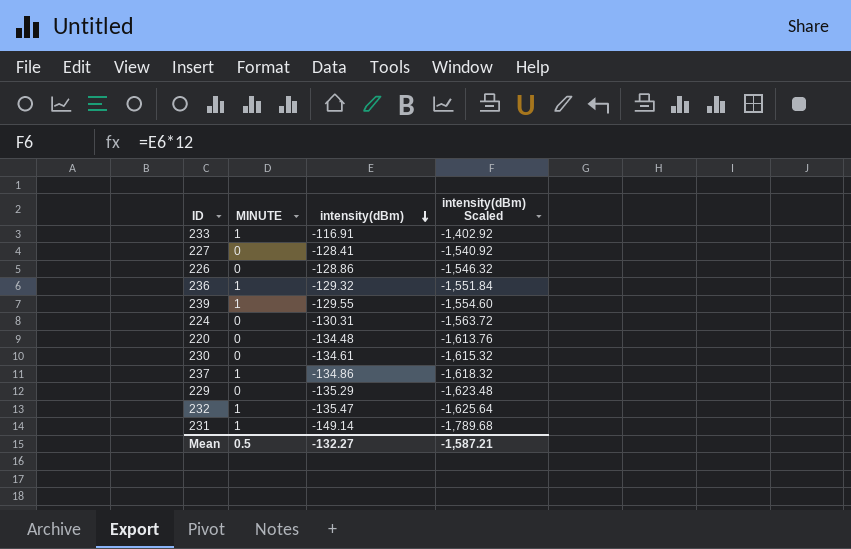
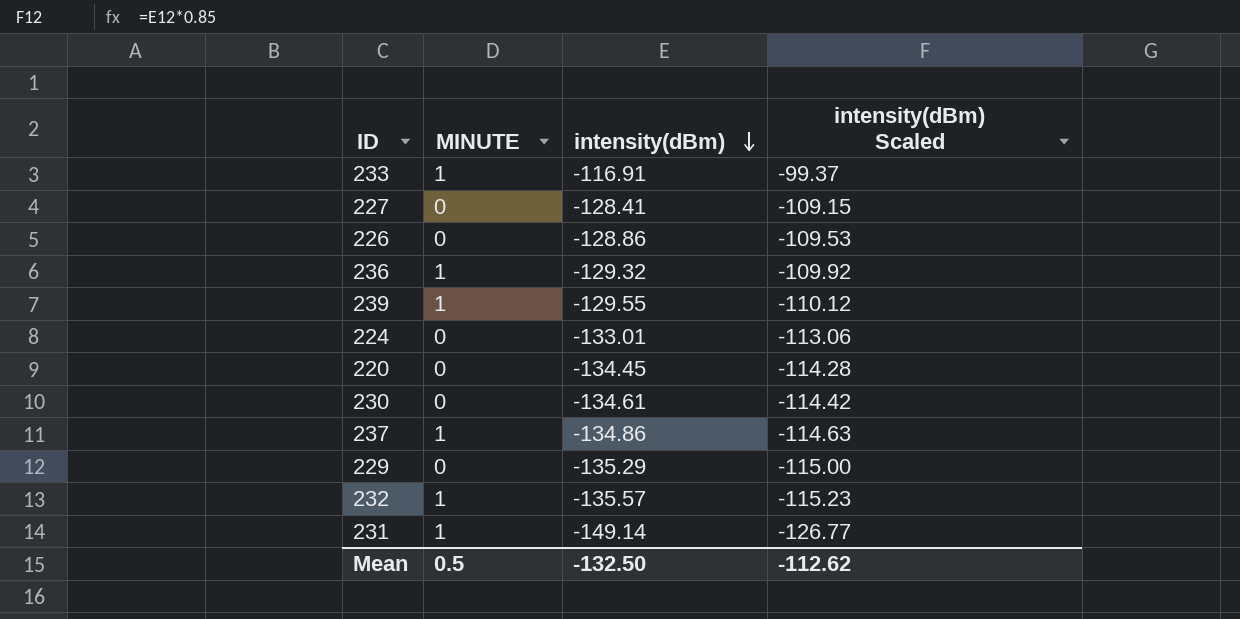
column intensity(dBm) Scaled | formula: [intensity(dBm)] * 12 -> [intensity(dBm)] * 0.85
224 | intensity(dBm): -130.31 -> -133.01
220 | intensity(dBm): -134.48 -> -134.45
232 | intensity(dBm): -135.47 -> -135.57
Mean | intensity(dBm): -132.27 -> -132.50
Mean | intensity(dBm) Scaled: -1,587.21 -> -112.62

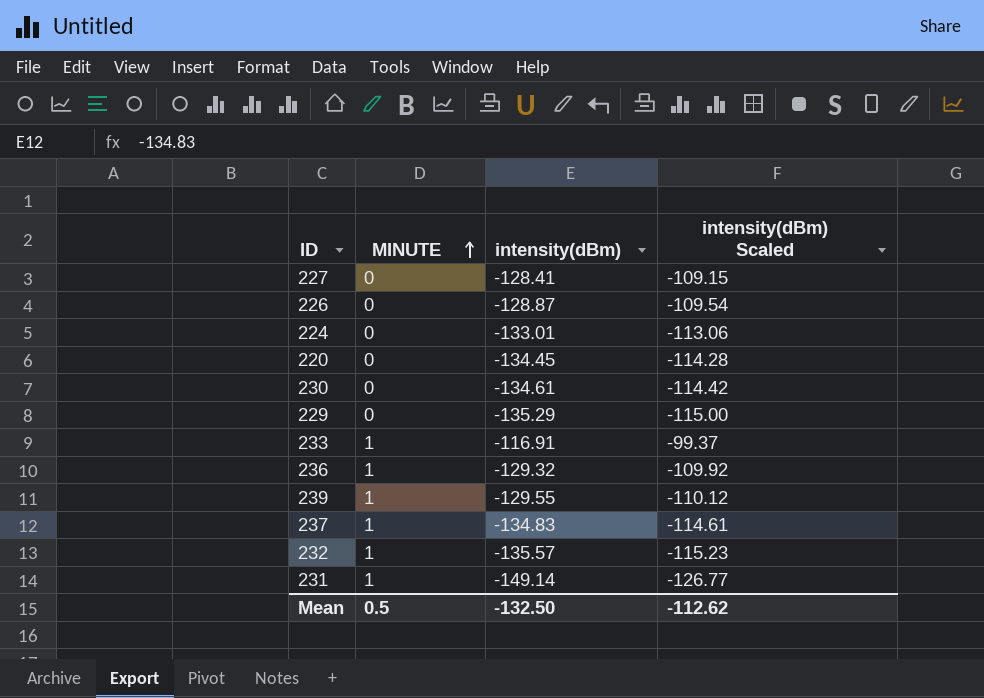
row order: intensity(dBm) descending -> MINUTE ascending
226 | intensity(dBm): -128.86 -> -128.87
226 | intensity(dBm) Scaled: -109.53 -> -109.54
237 | intensity(dBm): -134.86 -> -134.83
237 | intensity(dBm) Scaled: -114.63 -> -114.61

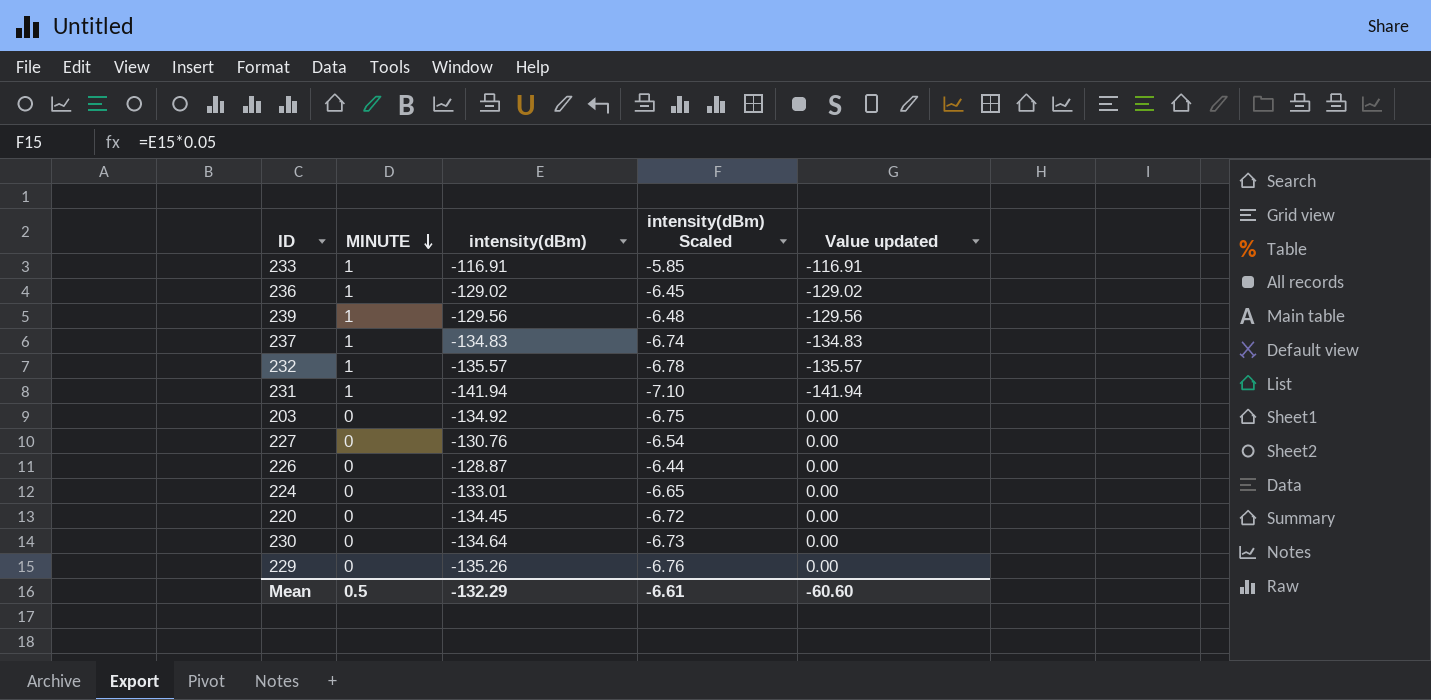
row order: MINUTE ascending -> MINUTE descending
column intensity(dBm) Scaled | formula: [intensity(dBm)] * 0.85 -> [intensity(dBm)] * 0.05
column Value updated | formula: none -> [MINUTE] * [intensity(dBm)]
236 | intensity(dBm): -129.32 -> -129.02
239 | intensity(dBm): -129.55 -> -129.56
231 | intensity(dBm): -149.14 -> -141.94
row 203: none -> 0 | -134.92 | -6.75 | 0.00
227 | intensity(dBm): -128.41 -> -130.76
230 | intensity(dBm): -134.61 -> -134.64
229 | intensity(dBm): -135.29 -> -135.26
Mean | intensity(dBm): -132.50 -> -132.29
Mean | intensity(dBm) Scaled: -112.62 -> -6.61

